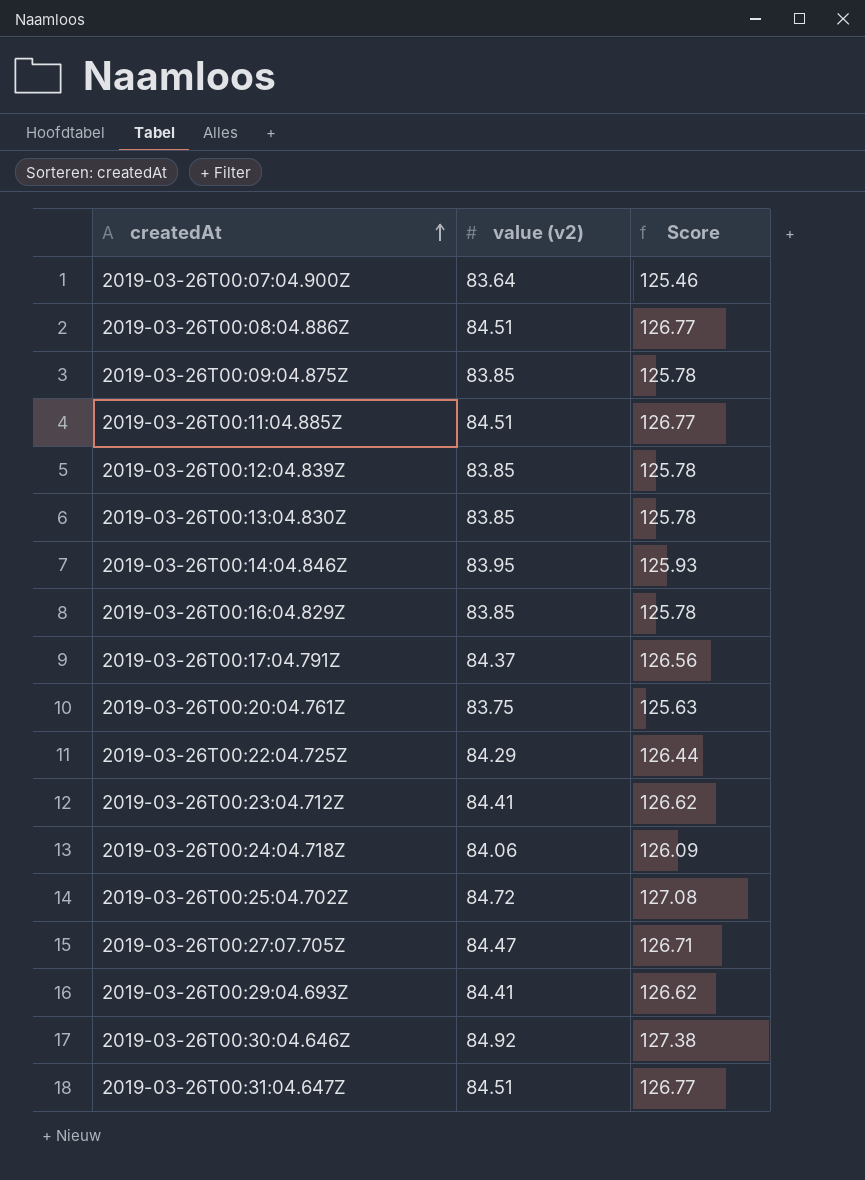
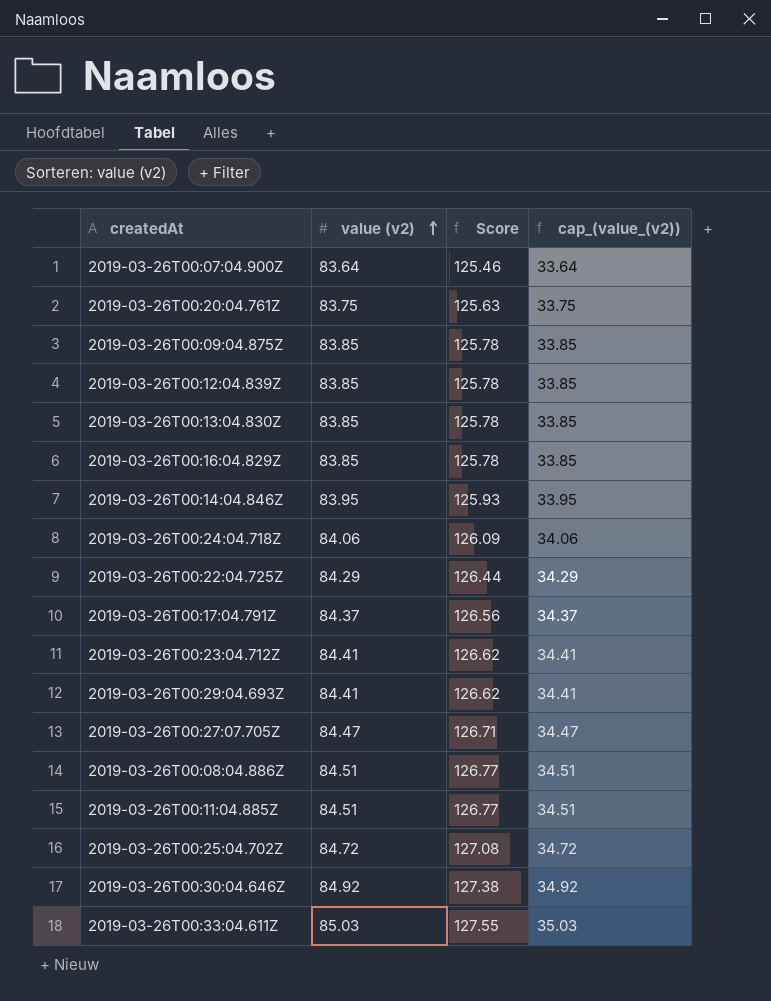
row order: createdAt ascending -> value (v2) ascending
column cap_(value_(v2)) | formula: none -> [value (v2)] - 50
row 2019-03-26T00:31:04.647Z: 84.51 | 126.77 -> none
row 2019-03-26T00:33:04.611Z: none -> 85.03 | 127.55 | 35.03

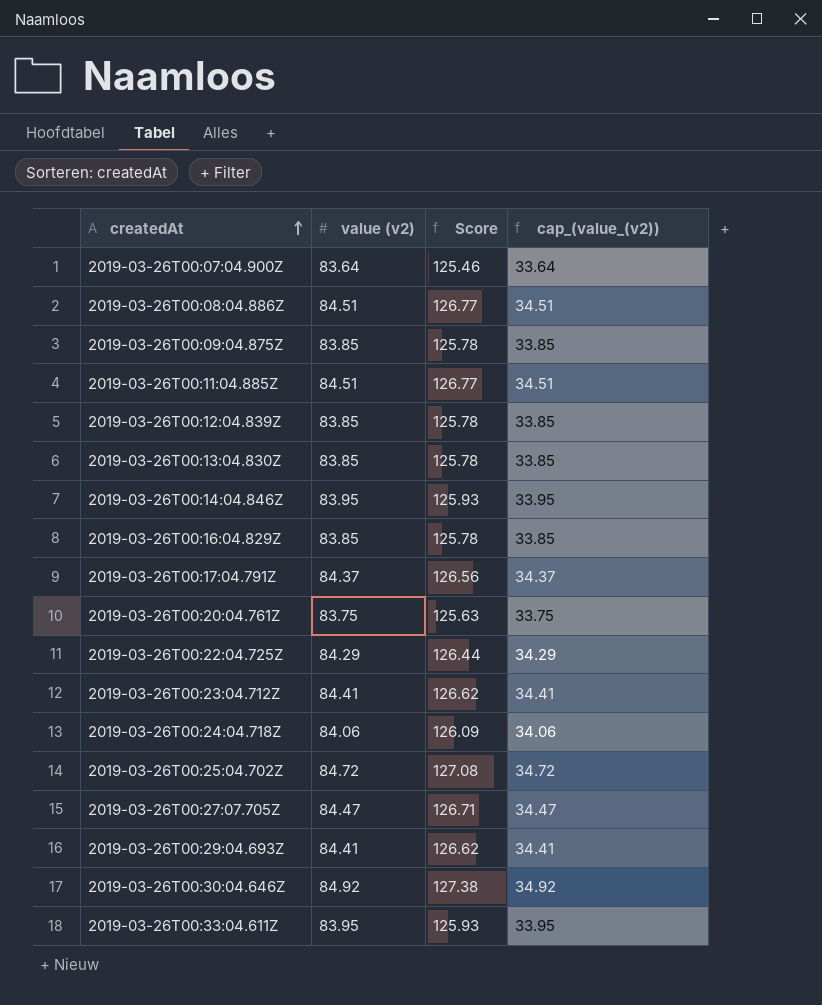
row order: value (v2) ascending -> createdAt ascending
2019-03-26T00:33:04.611Z | value (v2): 85.03 -> 83.95
2019-03-26T00:33:04.611Z | Score: 127.55 -> 125.93
2019-03-26T00:33:04.611Z | cap_(value_(v2)): 35.03 -> 33.95

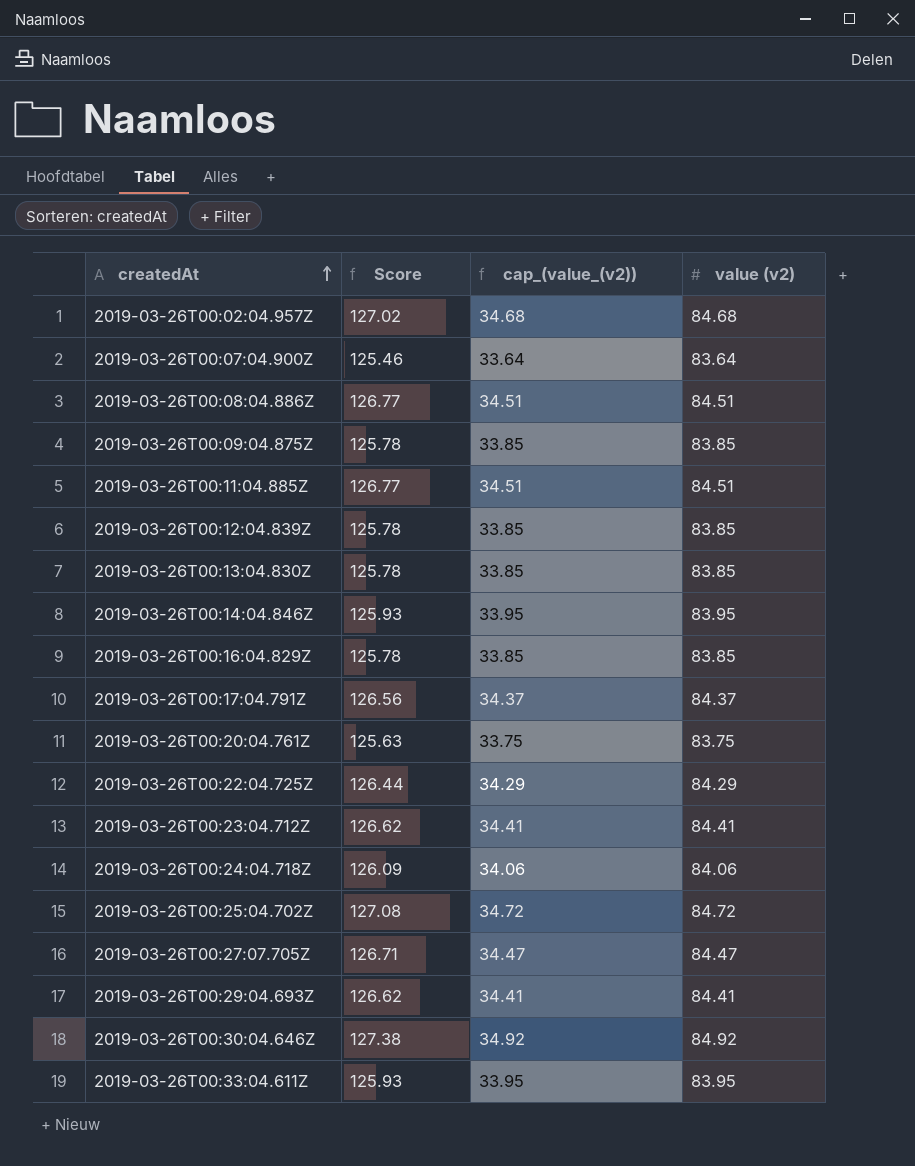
column value (v2) | position: 2 -> 4
row 2019-03-26T00:02:04.957Z: none -> 127.02 | 34.68 | 84.68

